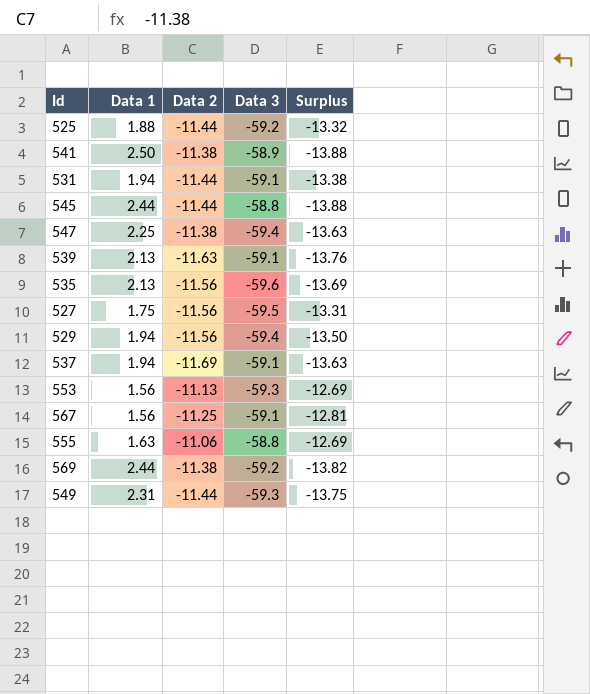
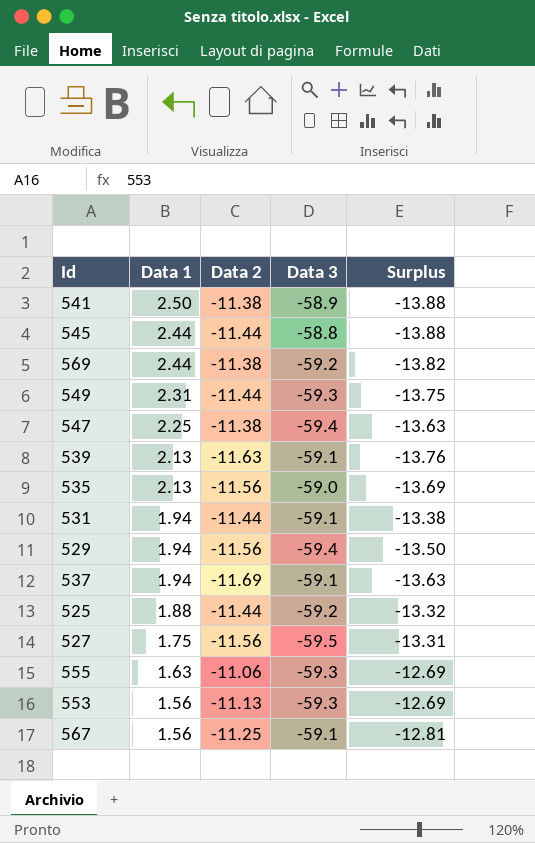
row order: none -> Data 1 descending
535 | Data 3: -59.6 -> -59.0
555 | Data 3: -58.8 -> -59.3

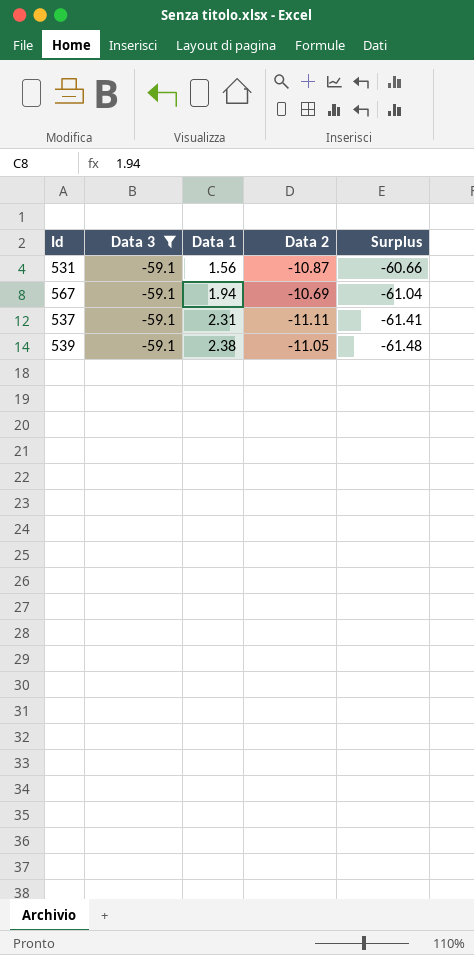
filter: none -> Data 3 = -59.1
row order: Data 1 descending -> Data 1 ascending
column Data 3 | position: 4 -> 2
column Surplus | formula: [Data 2] - [Data 1] -> [Data 3] - [Data 1]
531 | Data 1: 1.94 -> 1.56
531 | Data 2: -11.44 -> -10.87
567 | Data 1: 1.56 -> 1.94
567 | Data 2: -11.25 -> -10.69
537 | Data 1: 1.94 -> 2.31
537 | Data 2: -11.69 -> -11.11
539 | Data 1: 2.13 -> 2.38
539 | Data 2: -11.63 -> -11.05

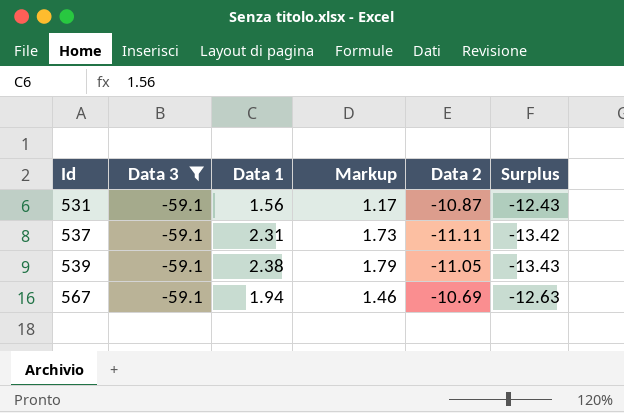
row order: Data 1 ascending -> Id ascending
column Markup | formula: none -> [Data 1] * 0.75
column Surplus | formula: [Data 3] - [Data 1] -> [Data 2] - [Data 1]

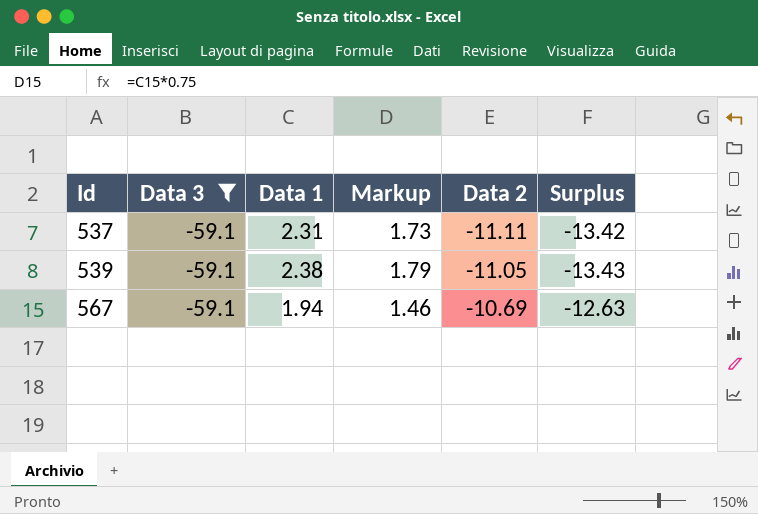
row 531: -59.1 | 1.56 | 1.17 | -10.87 | -12.43 -> none

